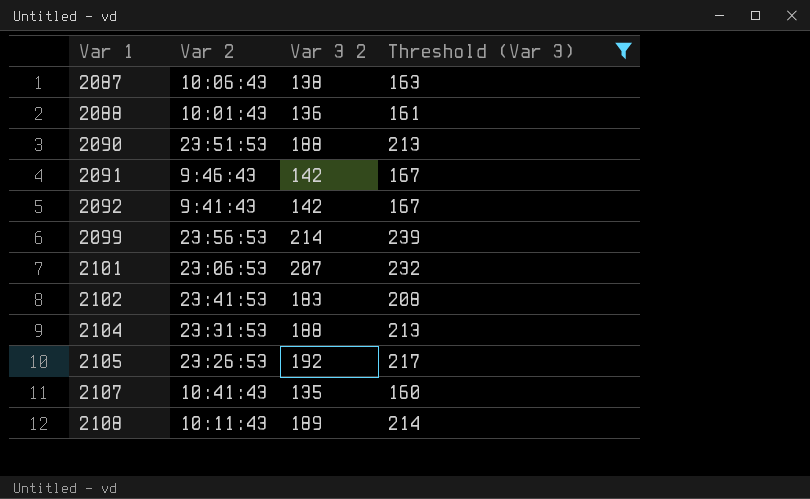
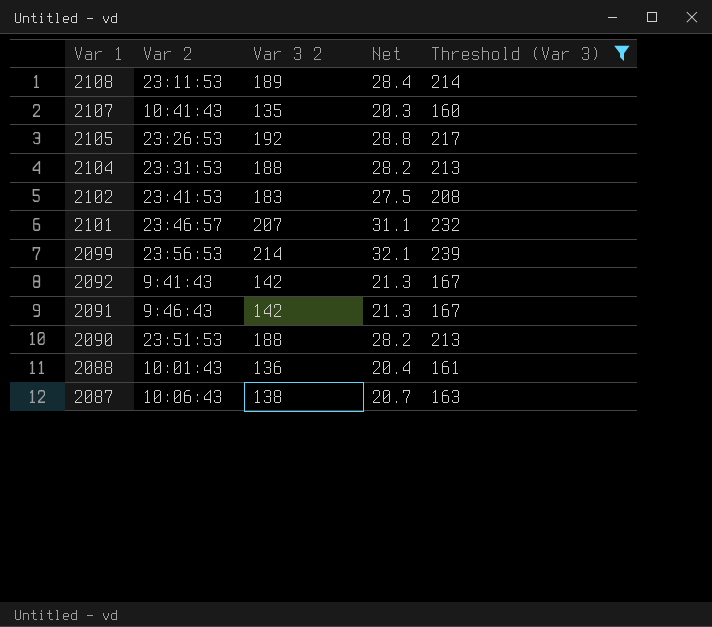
row order: Var 1 ascending -> Var 1 descending
column Net | formula: none -> [Var 3 2] * 0.15
2108 | Var 2: 10:11:43 -> 23:11:53
2101 | Var 2: 23:06:53 -> 23:46:57

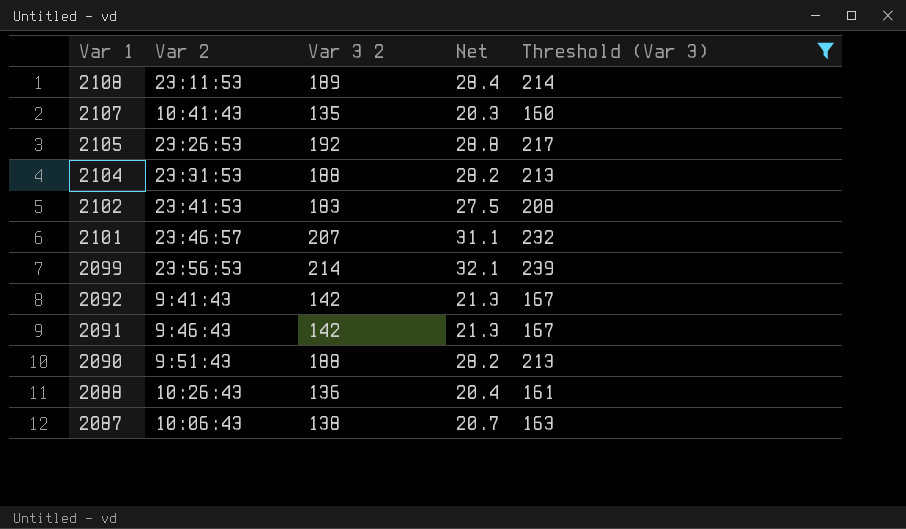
2090 | Var 2: 23:51:53 -> 9:51:43
2088 | Var 2: 10:01:43 -> 10:26:43

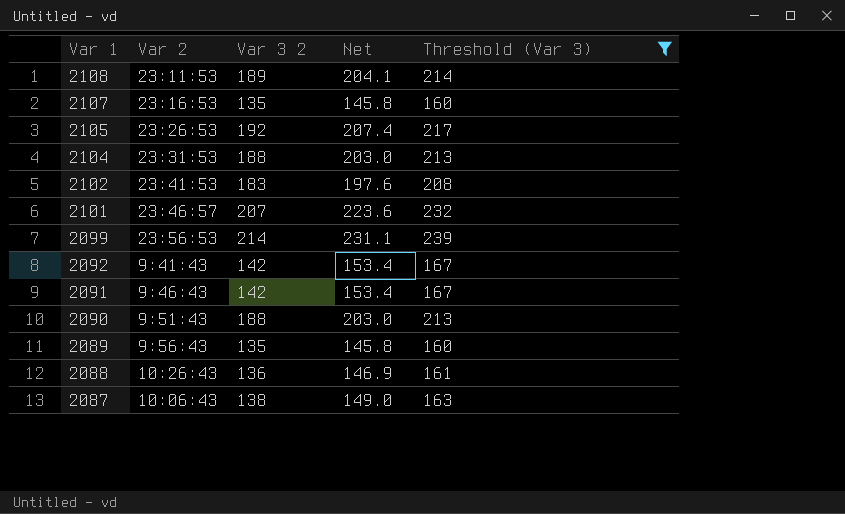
column Net | formula: [Var 3 2] * 0.15 -> [Var 3 2] * 1.08
2107 | Var 2: 10:41:43 -> 23:16:53
row 2089: none -> 9:56:43 | 135 | 145.8 | 160

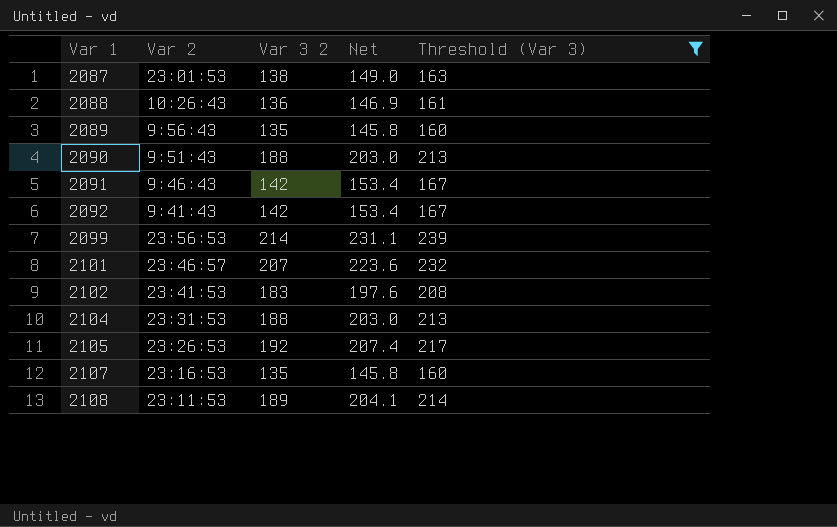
row order: Var 1 descending -> Var 1 ascending
2087 | Var 2: 10:06:43 -> 23:01:53

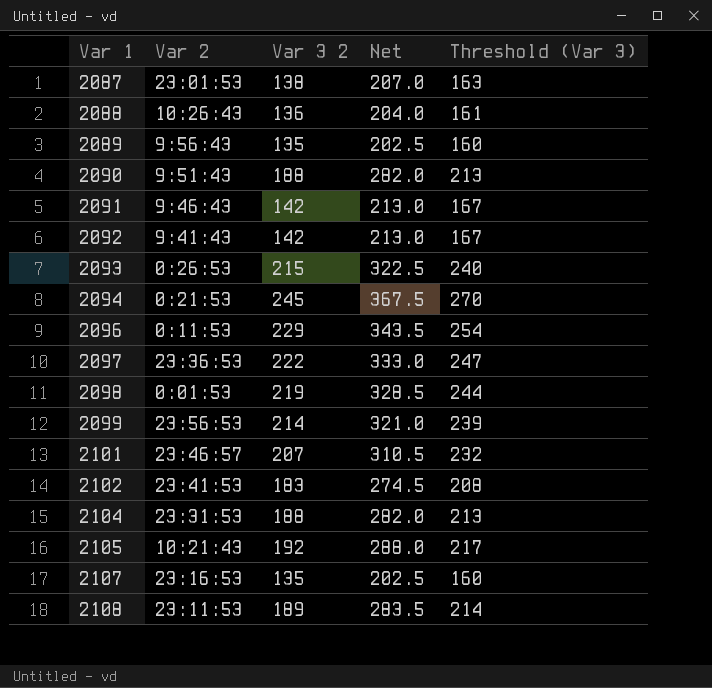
filter: Threshold (Var 3) <= 239 -> none
column Net | formula: [Var 3 2] * 1.08 -> [Var 3 2] * 1.5
2105 | Var 2: 23:26:53 -> 10:21:43

